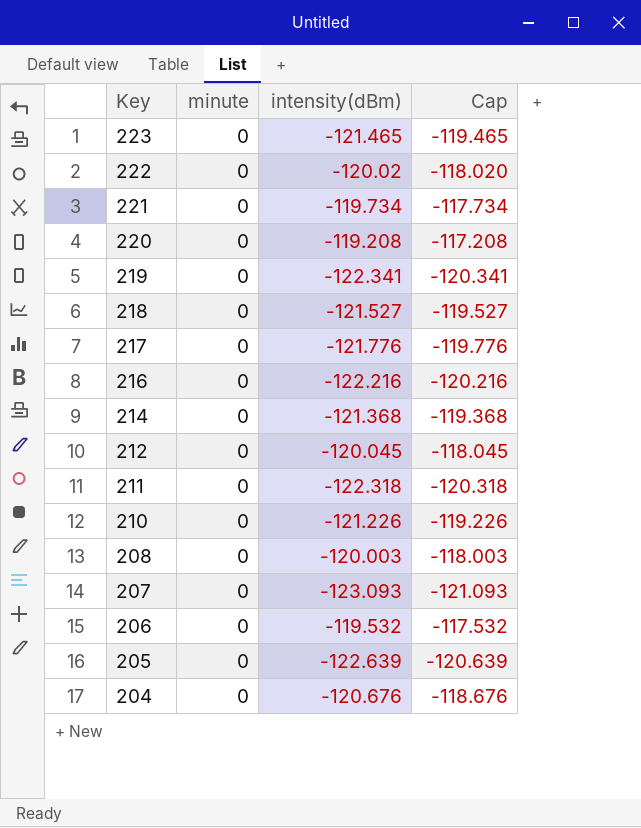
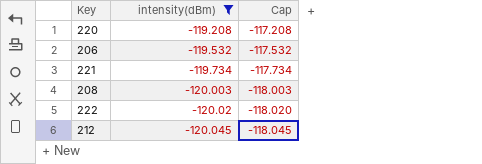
filter: none -> intensity(dBm) >= -120.045
row order: Key descending -> intensity(dBm) descending
column minute | position: 2 -> none

